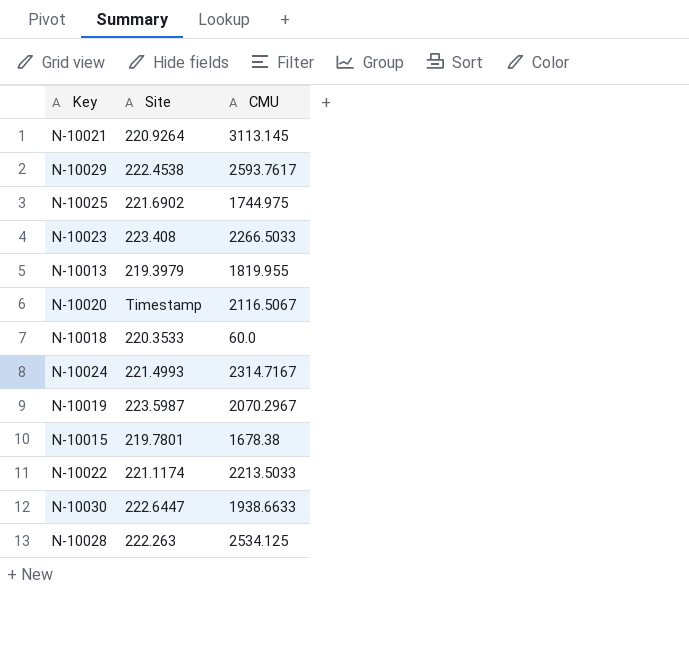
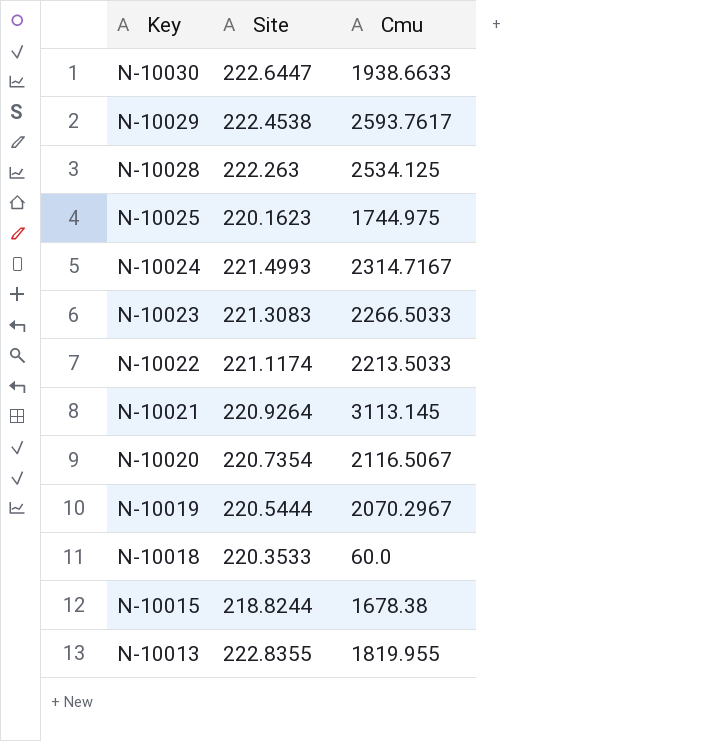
row order: none -> Key descending
column name: CMU -> Cmu
N-10025 | Site: 221.6902 -> 220.1623
N-10023 | Site: 223.408 -> 221.3083
N-10020 | Site: Timestamp -> 220.7354
N-10019 | Site: 223.5987 -> 220.5444
N-10015 | Site: 219.7801 -> 218.8244
N-10013 | Site: 219.3979 -> 222.8355

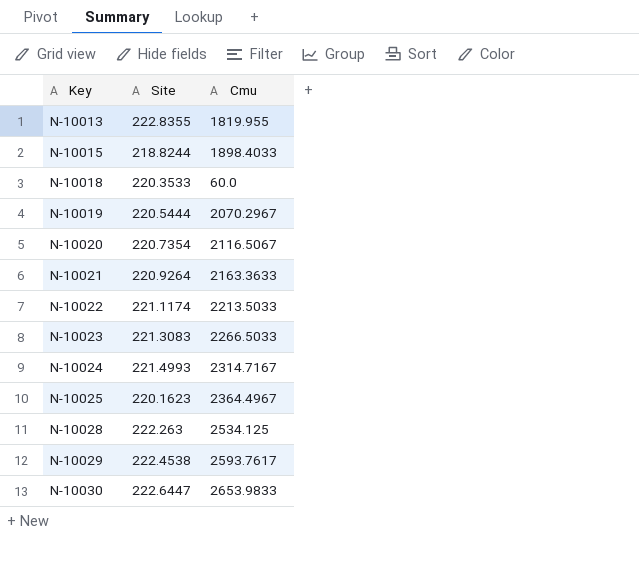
row order: Key descending -> Key ascending
N-10015 | Cmu: 1678.38 -> 1898.4033
N-10021 | Cmu: 3113.145 -> 2163.3633
N-10025 | Cmu: 1744.975 -> 2364.4967
N-10030 | Cmu: 1938.6633 -> 2653.9833

